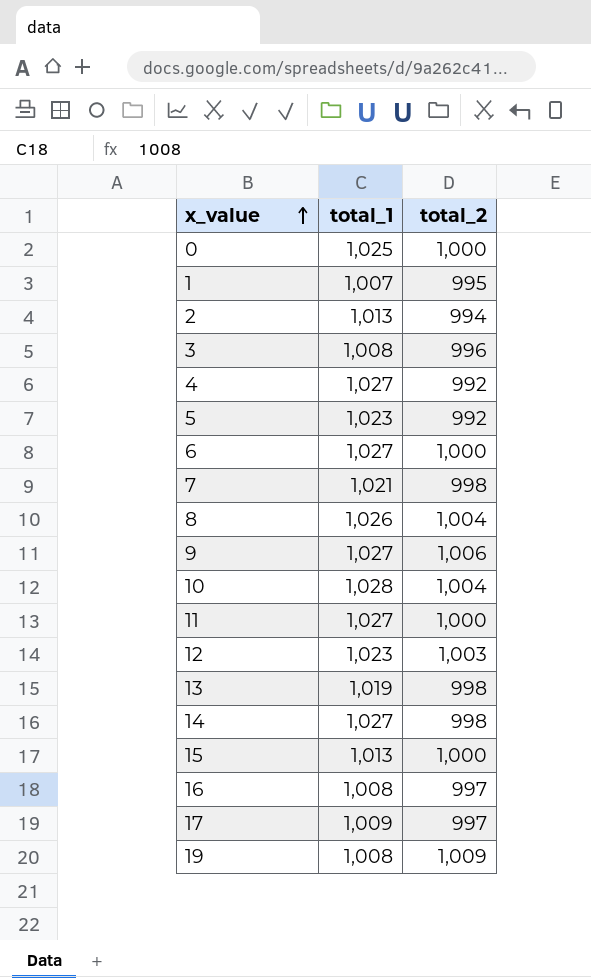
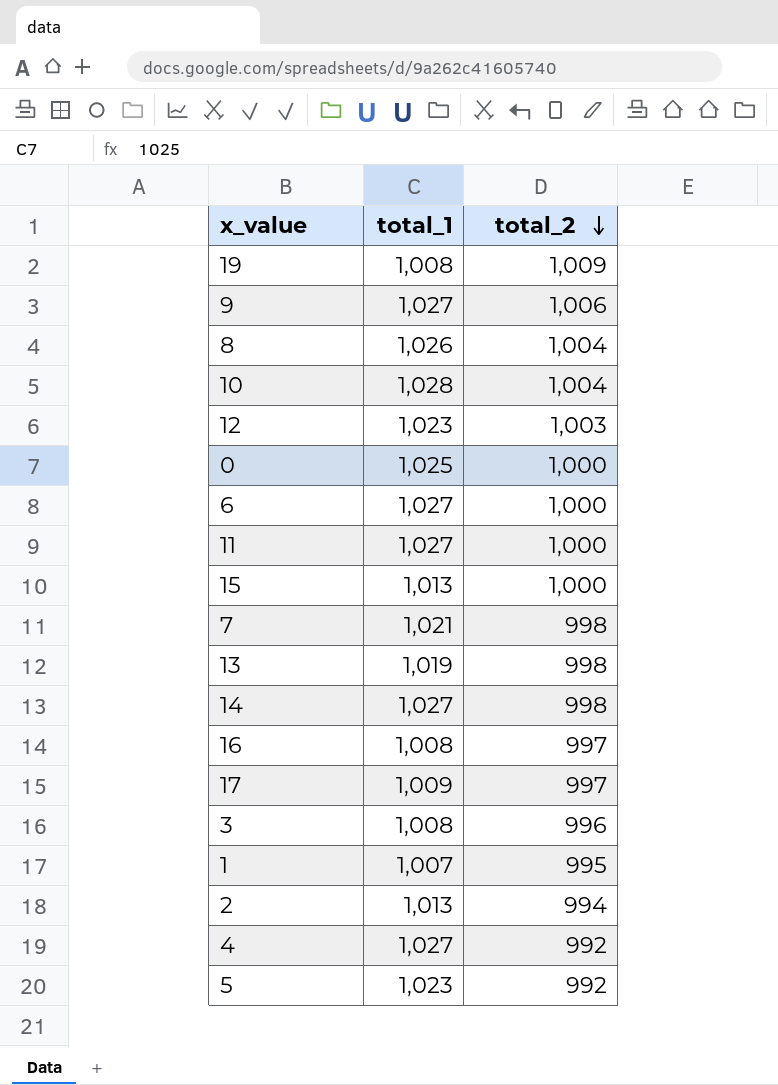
row order: x_value ascending -> total_2 descending

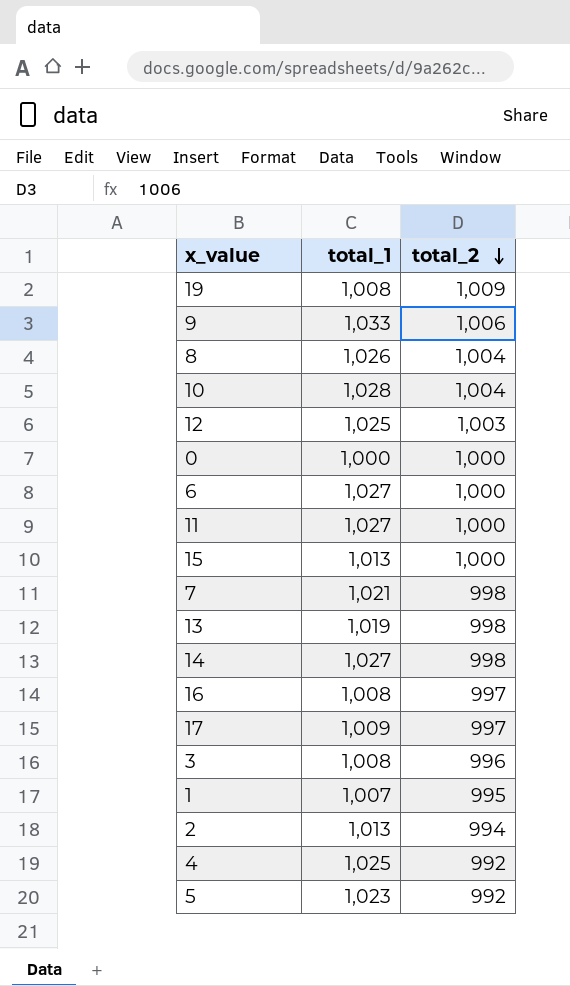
9 | total_1: 1,027 -> 1,033
12 | total_1: 1,023 -> 1,025
0 | total_1: 1,025 -> 1,000
4 | total_1: 1,027 -> 1,025

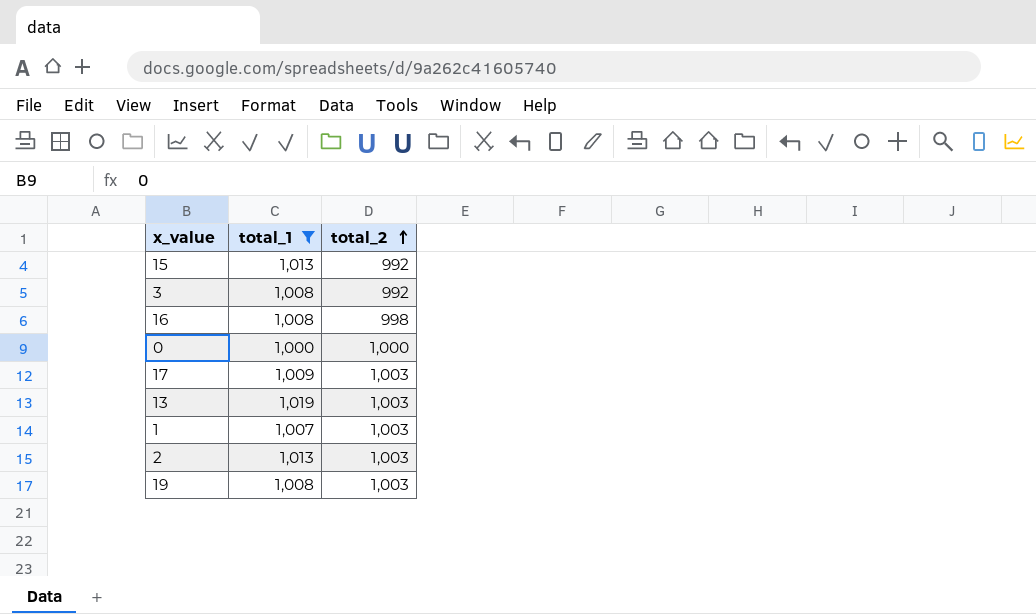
filter: none -> total_1 <= 1,019
row order: total_2 descending -> total_2 ascending
15 | total_2: 1,000 -> 992
3 | total_2: 996 -> 992
16 | total_2: 997 -> 998
17 | total_2: 997 -> 1,003
13 | total_2: 998 -> 1,003
1 | total_2: 995 -> 1,003
2 | total_2: 994 -> 1,003
19 | total_2: 1,009 -> 1,003

